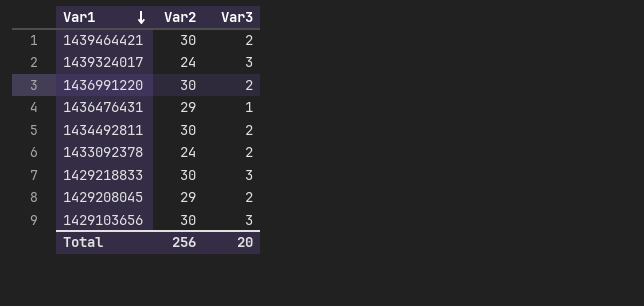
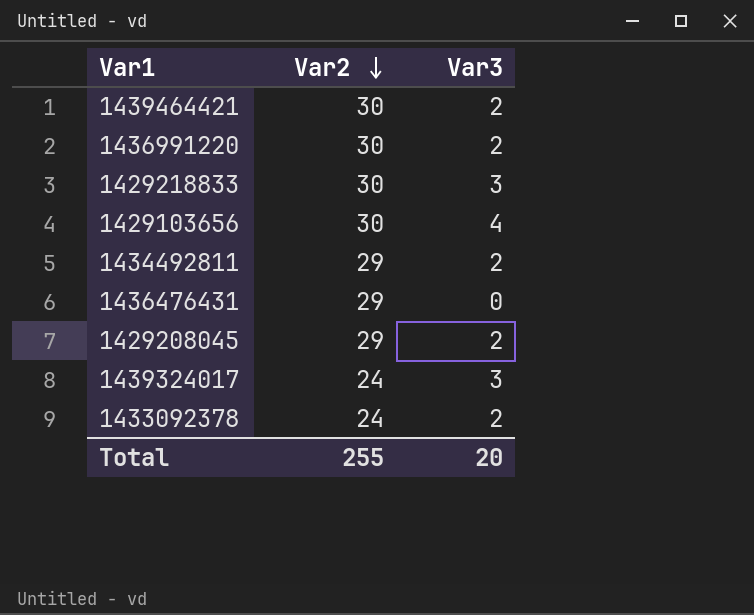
row order: Var1 descending -> Var2 descending
1429103656 | Var3: 3 -> 4
1434492811 | Var2: 30 -> 29
1436476431 | Var3: 1 -> 0
Total | Var2: 256 -> 255

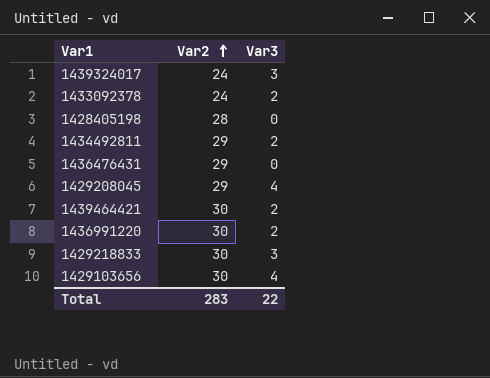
row order: Var2 descending -> Var2 ascending
row 1428405198: none -> 28 | 0
1429208045 | Var3: 2 -> 4
Total | Var2: 255 -> 283
Total | Var3: 20 -> 22

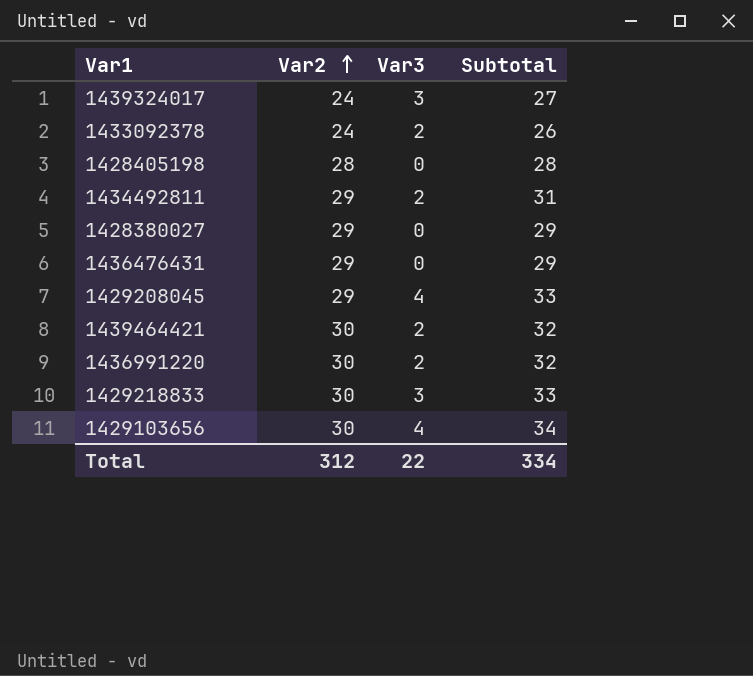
column Subtotal | formula: none -> [Var2] + [Var3]
row 1428380027: none -> 29 | 0 | 29
Total | Var2: 283 -> 312

